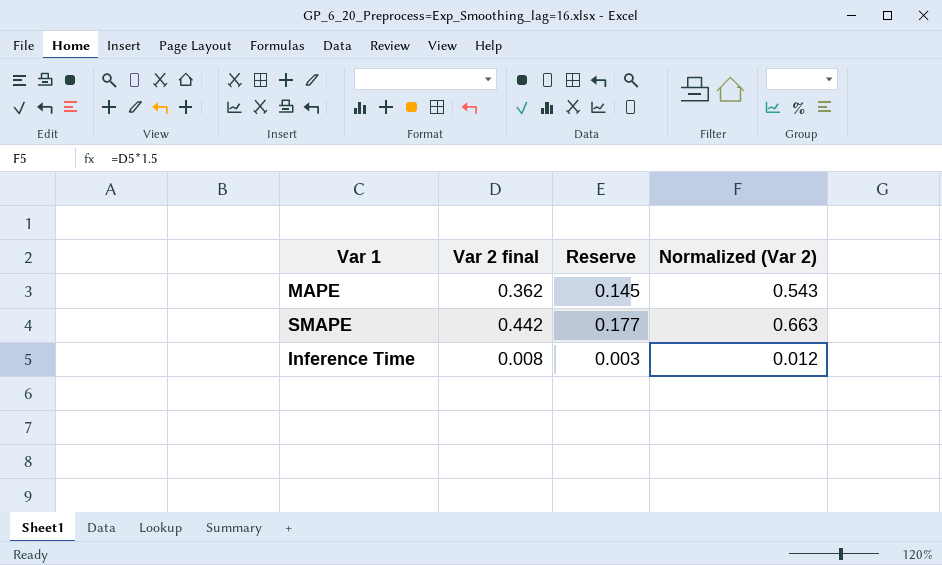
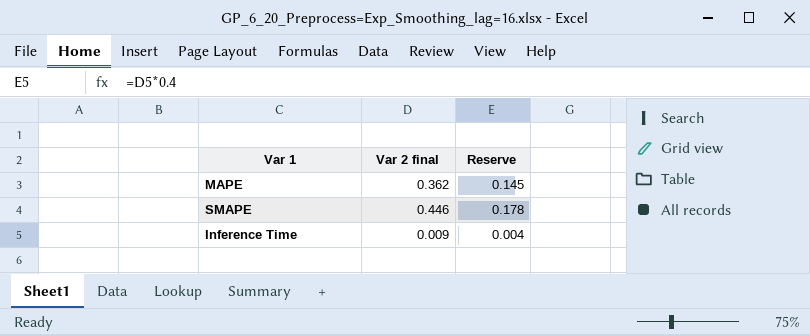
column Normalized (Var 2) | formula: [Var 2 final] * 1.5 -> none
SMAPE | Var 2 final: 0.442 -> 0.446
SMAPE | Reserve: 0.177 -> 0.178
Inference Time | Var 2 final: 0.008 -> 0.009
Inference Time | Reserve: 0.003 -> 0.004

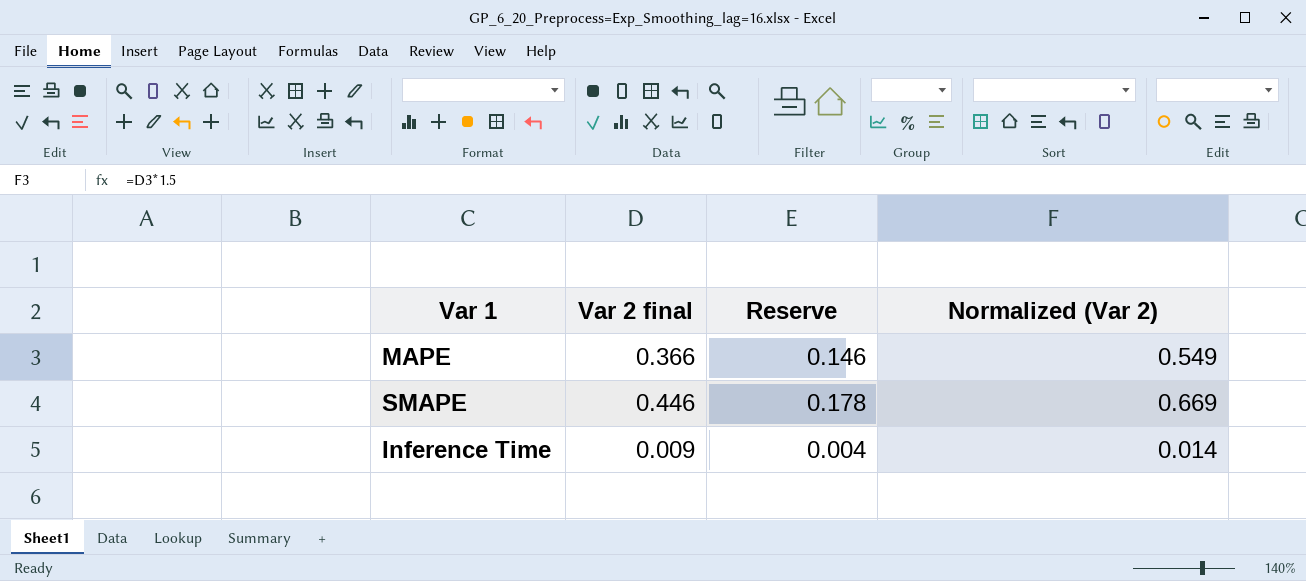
column Normalized (Var 2) | formula: none -> [Var 2 final] * 1.5
MAPE | Var 2 final: 0.362 -> 0.366
MAPE | Reserve: 0.145 -> 0.146

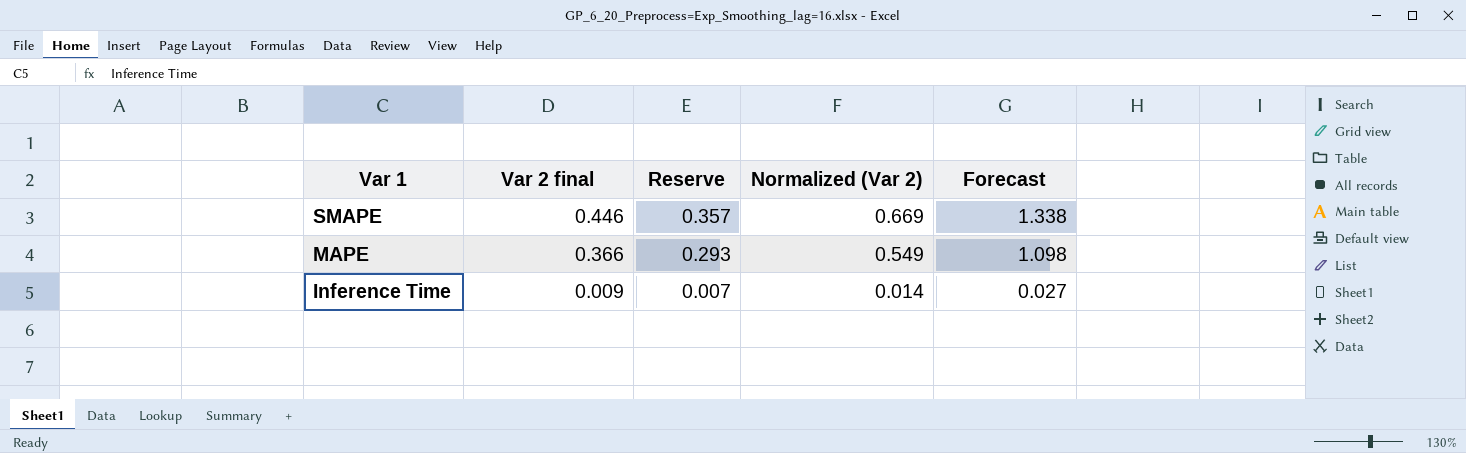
row order: none -> Var 1 descending
column Reserve | formula: [Var 2 final] * 0.4 -> [Var 2 final] * 0.8
column Forecast | formula: none -> [Var 2 final] * 3

